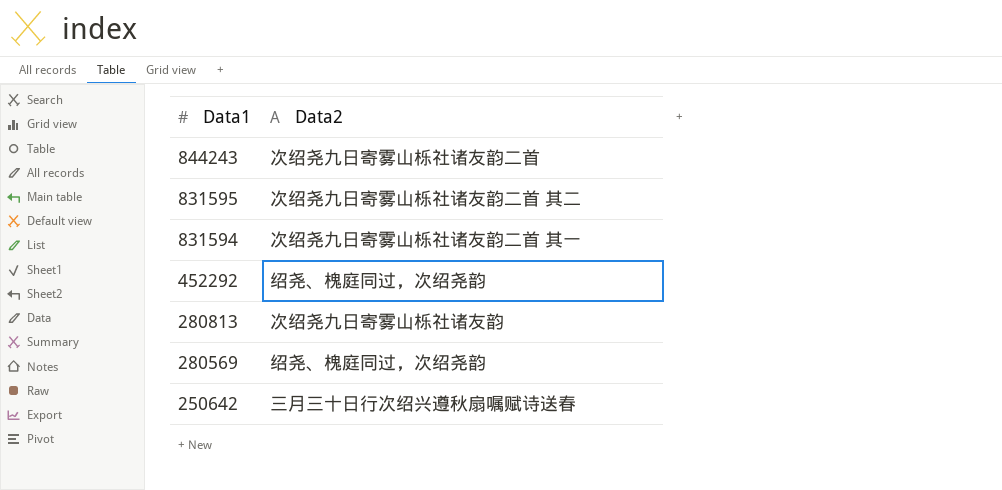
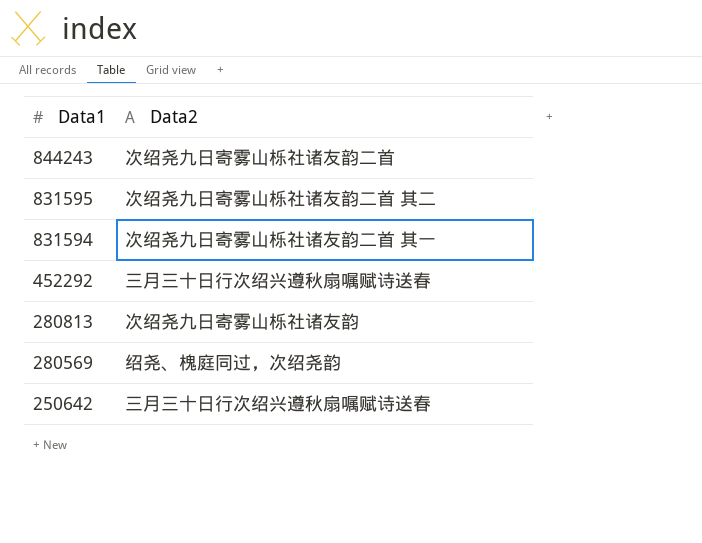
452292 | Data2: 绍尧、槐庭同过，次绍尧韵 -> 三月三十日行次绍兴遵秋扇嘱赋诗送春

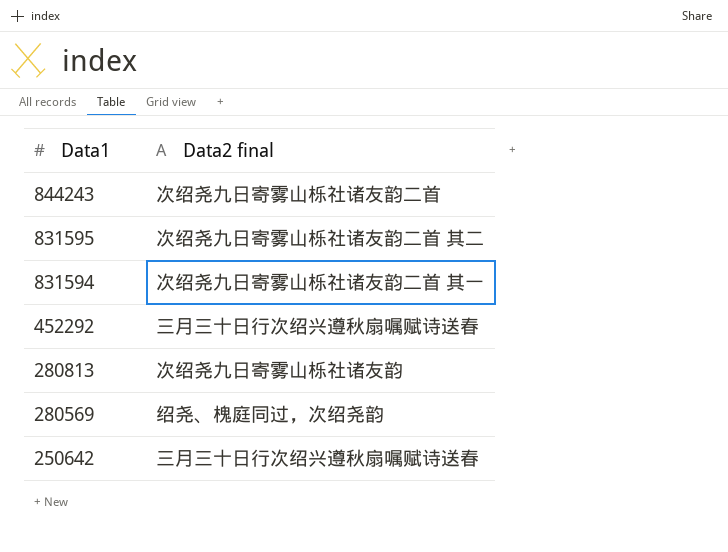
column name: Data2 -> Data2 final

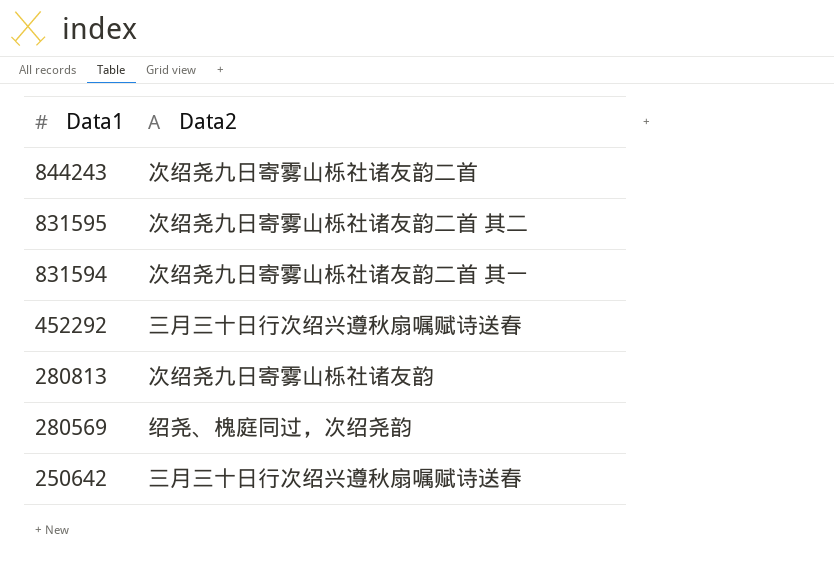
column name: Data2 final -> Data2

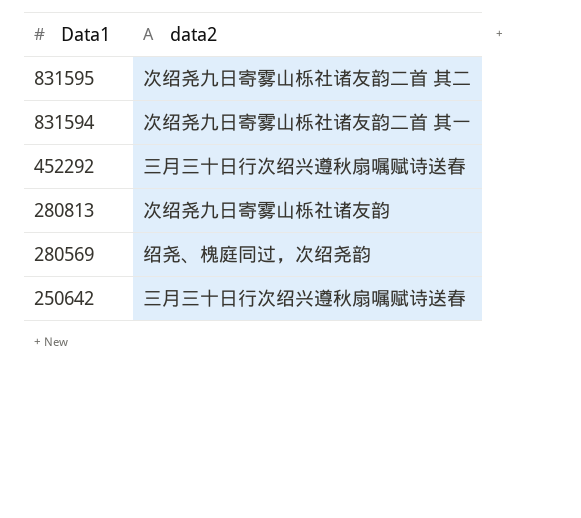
column name: Data2 -> data2
row 844243: 次绍尧九日寄雾山栎社诸友韵二首 -> none

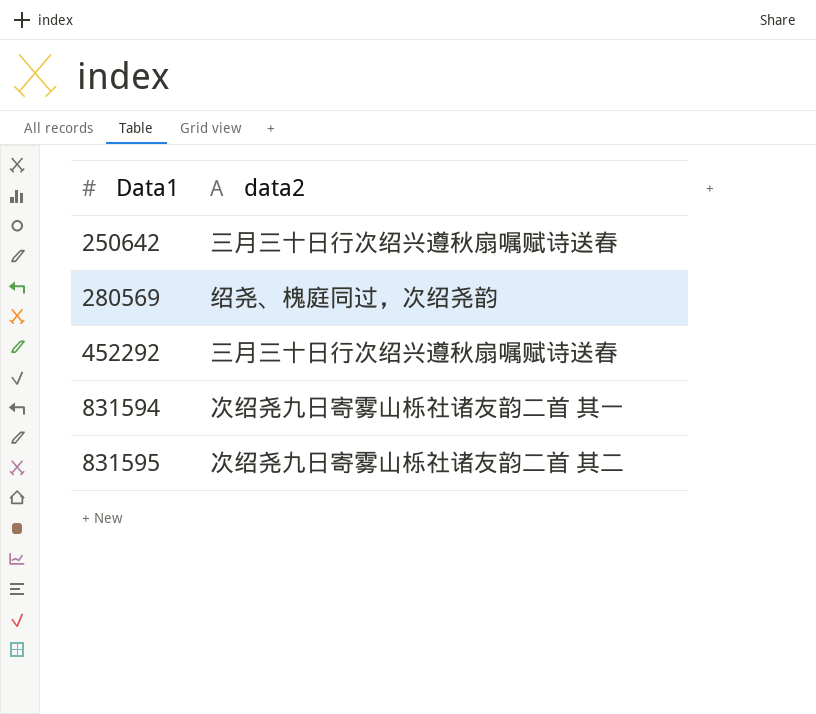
row order: Data1 descending -> Data1 ascending
row 280813: 次绍尧九日寄雾山栎社诸友韵 -> none

